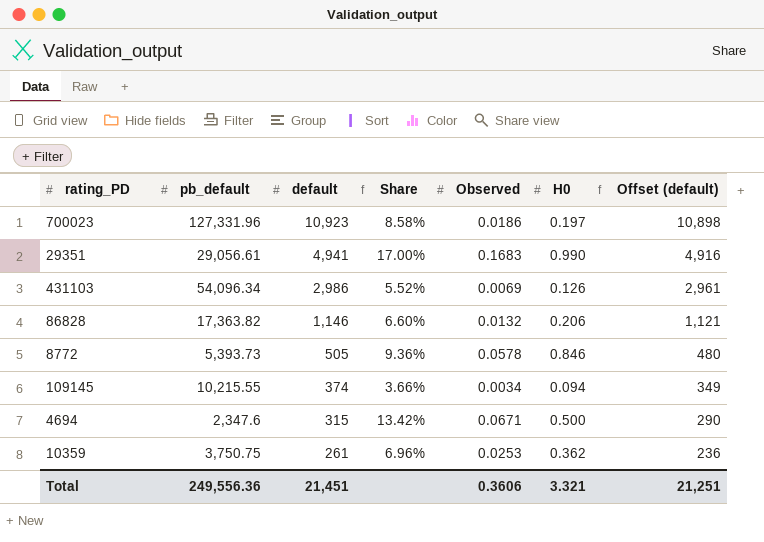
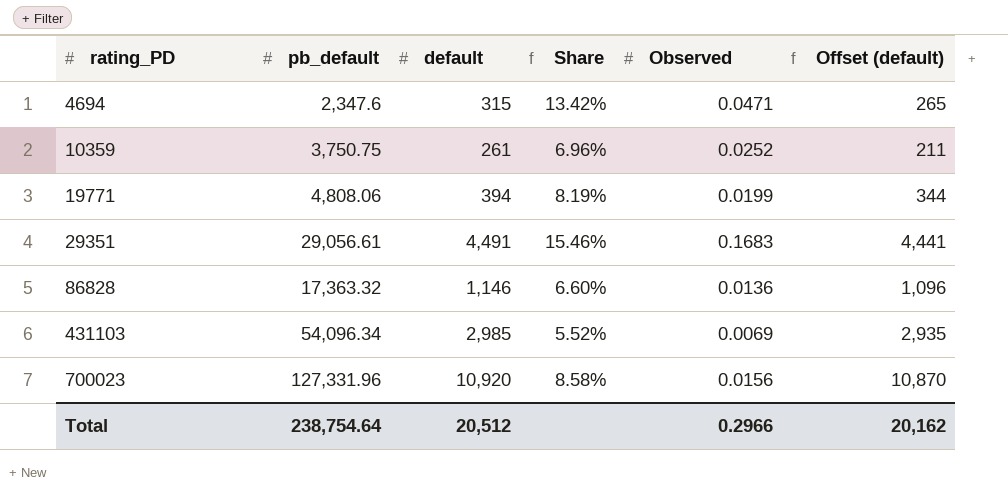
row order: default descending -> rating_PD ascending
column H0 | position: 6 -> none
column Offset (default) | formula: [default] - 25 -> [default] - 50
row 8772: 5,393.73 | 505 | 9.36% | 0.0578 | 0.846 | 480 -> none
row 109145: 10,215.55 | 374 | 3.66% | 0.0034 | 0.094 | 349 -> none
4694 | Observed: 0.0671 -> 0.0471
10359 | Observed: 0.0253 -> 0.0252
row 19771: none -> 4,808.06 | 394 | 8.19% | 0.0199 | 344
29351 | default: 4,941 -> 4,491
29351 | Share: 17.00% -> 15.46%
86828 | pb_default: 17,363.82 -> 17,363.32
86828 | Observed: 0.0132 -> 0.0136
431103 | default: 2,986 -> 2,985
700023 | default: 10,923 -> 10,920
700023 | Observed: 0.0186 -> 0.0156
Total | pb_default: 249,556.36 -> 238,754.64
Total | default: 21,451 -> 20,512
Total | Observed: 0.3606 -> 0.2966
Total | Offset (default): 21,251 -> 20,162

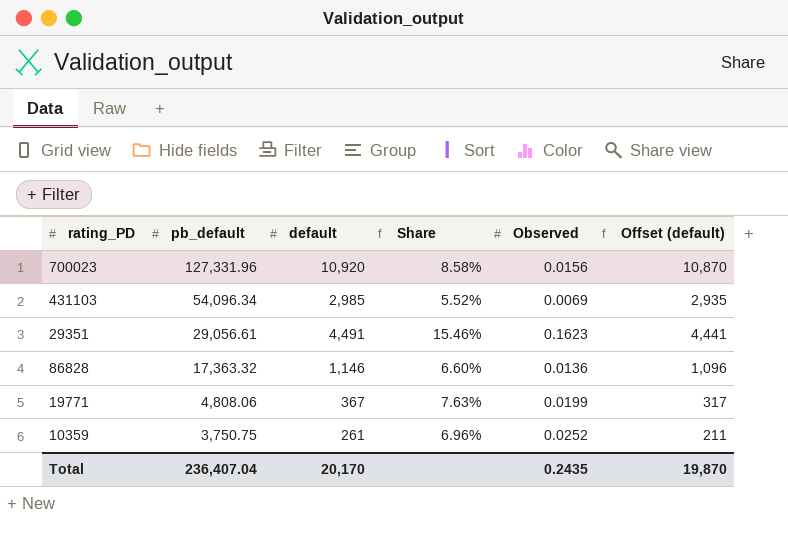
row order: rating_PD ascending -> pb_default descending
row 4694: 2,347.6 | 315 | 13.42% | 0.0471 | 265 -> none
29351 | Observed: 0.1683 -> 0.1623
19771 | default: 394 -> 367
19771 | Share: 8.19% -> 7.63%
19771 | Offset (default): 344 -> 317
Total | pb_default: 238,754.64 -> 236,407.04
Total | default: 20,512 -> 20,170
Total | Observed: 0.2966 -> 0.2435
Total | Offset (default): 20,162 -> 19,870

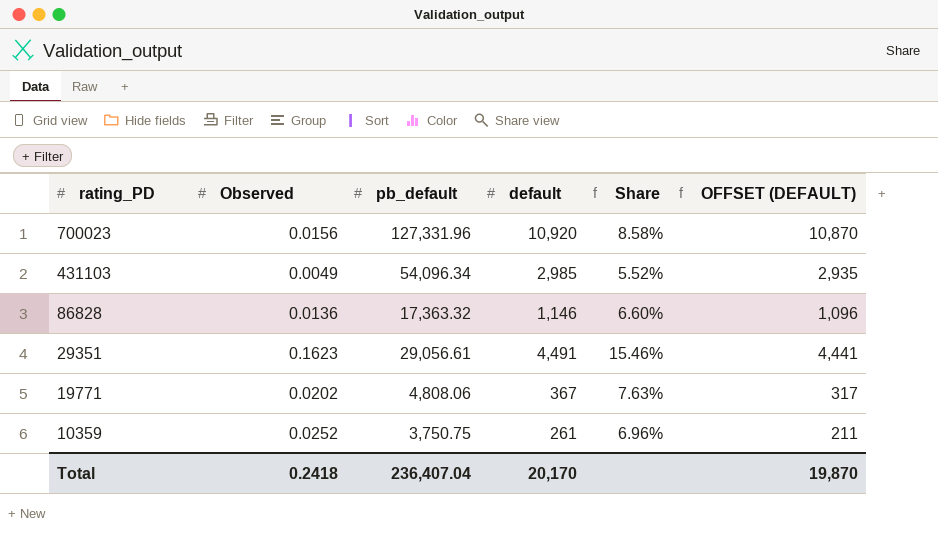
row order: pb_default descending -> rating_PD descending
column Observed | position: 5 -> 2
column name: Offset (default) -> OFFSET (DEFAULT)
431103 | Observed: 0.0069 -> 0.0049
19771 | Observed: 0.0199 -> 0.0202
Total | Observed: 0.2435 -> 0.2418

